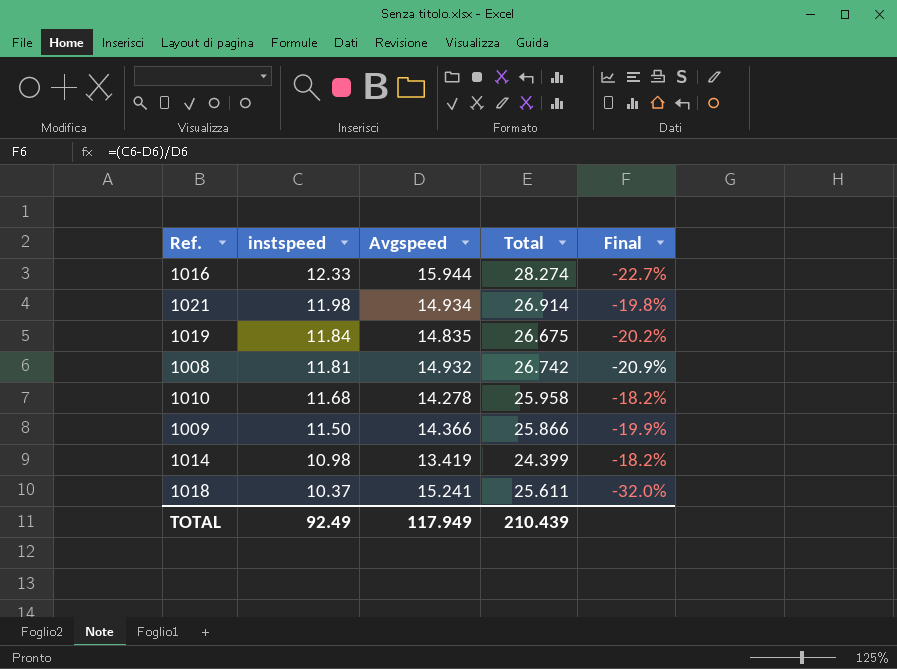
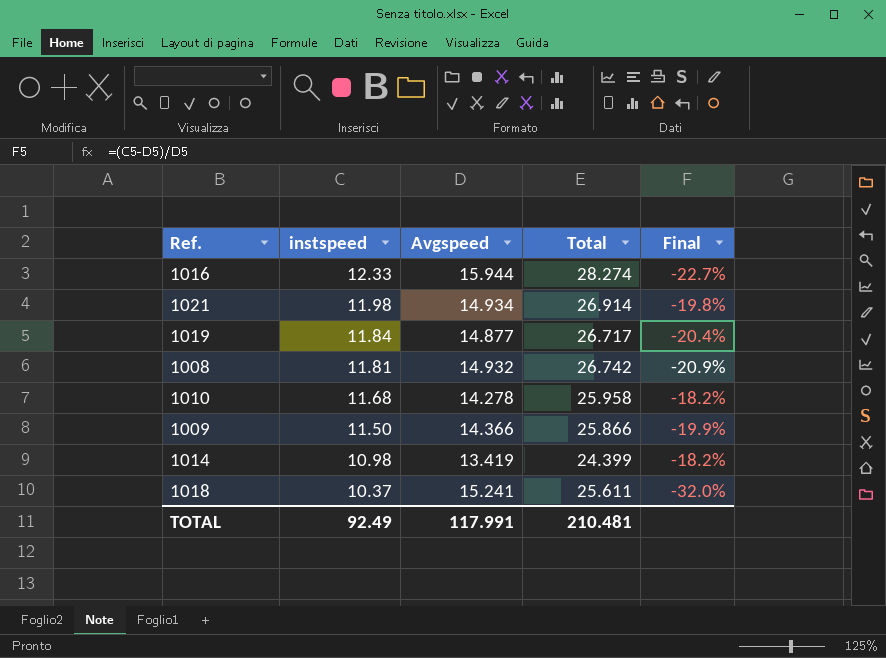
1019 | Avgspeed: 14.835 -> 14.877
1019 | Total: 26.675 -> 26.717
1019 | Final: -20.2% -> -20.4%
TOTAL | Avgspeed: 117.949 -> 117.991
TOTAL | Total: 210.439 -> 210.481

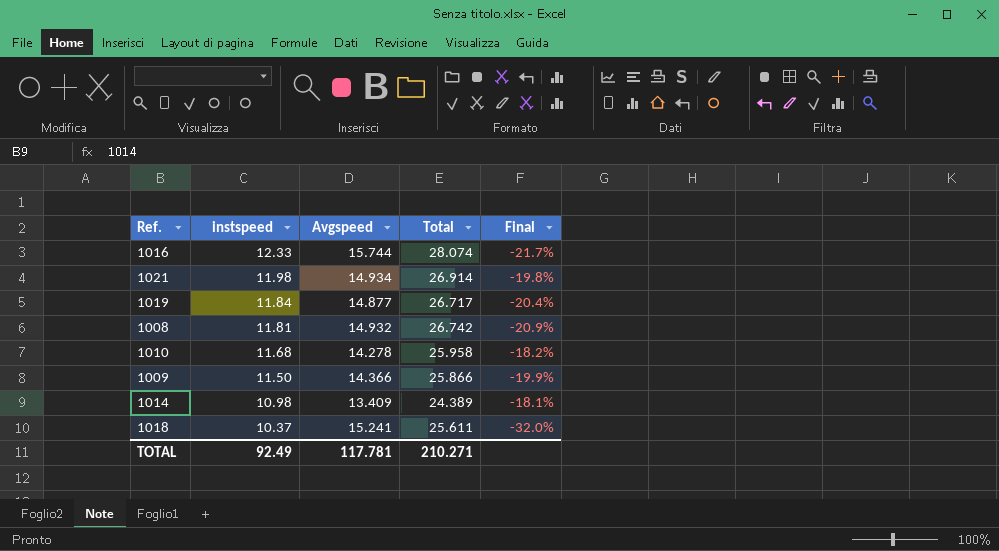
1016 | Avgspeed: 15.944 -> 15.744
1016 | Total: 28.274 -> 28.074
1016 | Final: -22.7% -> -21.7%
1014 | Avgspeed: 13.419 -> 13.409
1014 | Total: 24.399 -> 24.389
1014 | Final: -18.2% -> -18.1%
TOTAL | Avgspeed: 117.991 -> 117.781
TOTAL | Total: 210.481 -> 210.271

